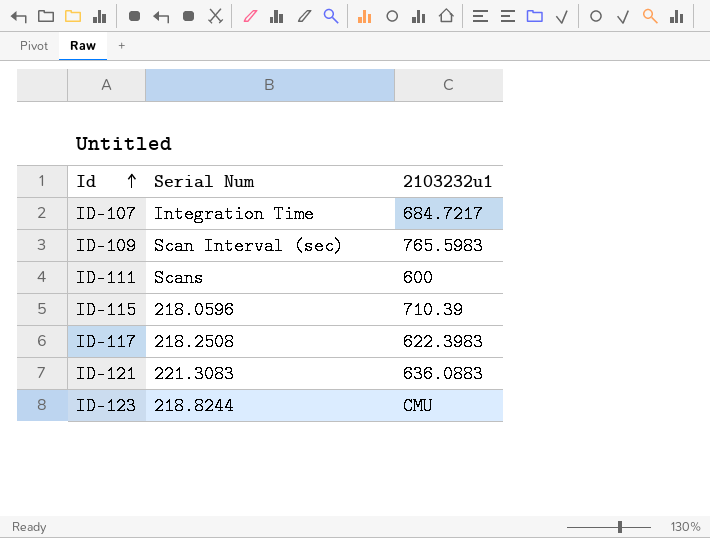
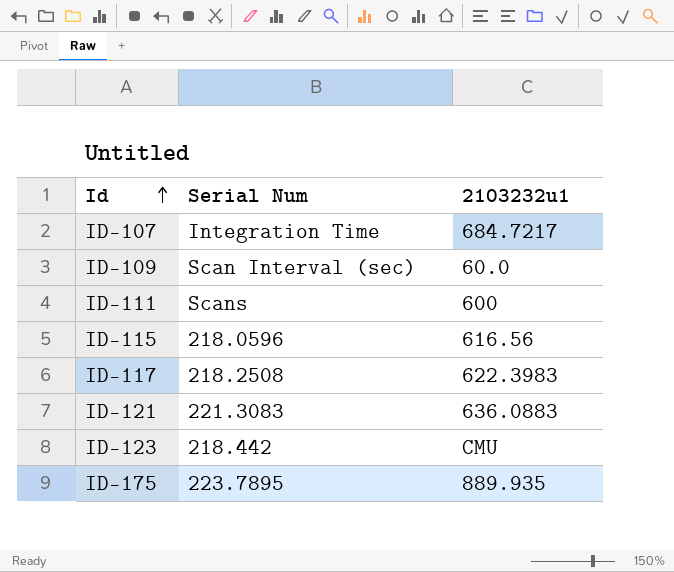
ID-109 | 2103232u1: 765.5983 -> 60.0
ID-115 | 2103232u1: 710.39 -> 616.56
ID-123 | Serial Num: 218.8244 -> 218.442
row ID-175: none -> 223.7895 | 889.935

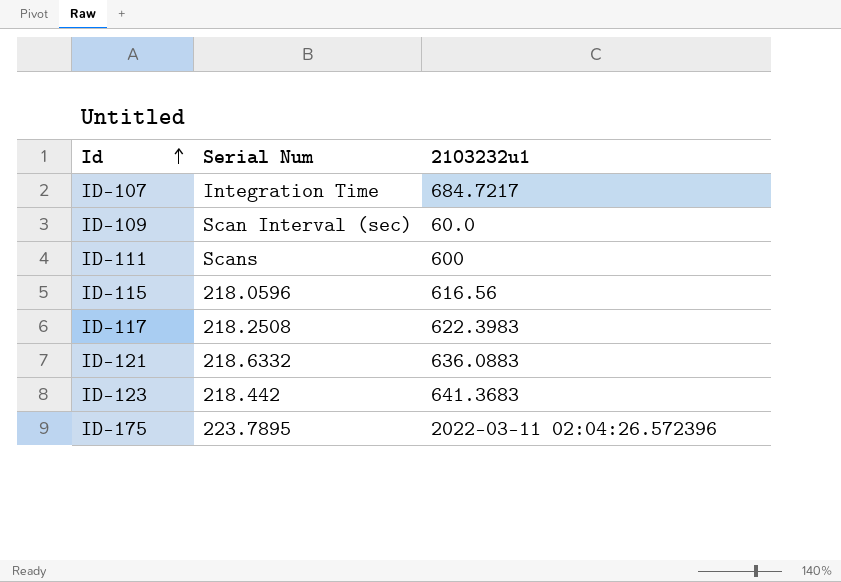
ID-121 | Serial Num: 221.3083 -> 218.6332
ID-123 | 2103232u1: CMU -> 641.3683
ID-175 | 2103232u1: 889.935 -> 2022-03-11 02:04:26.572396

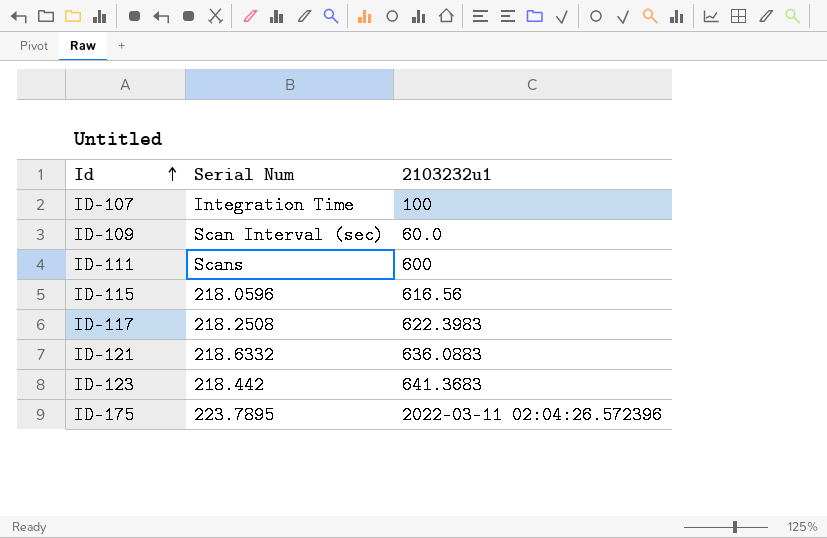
ID-107 | 2103232u1: 684.7217 -> 100

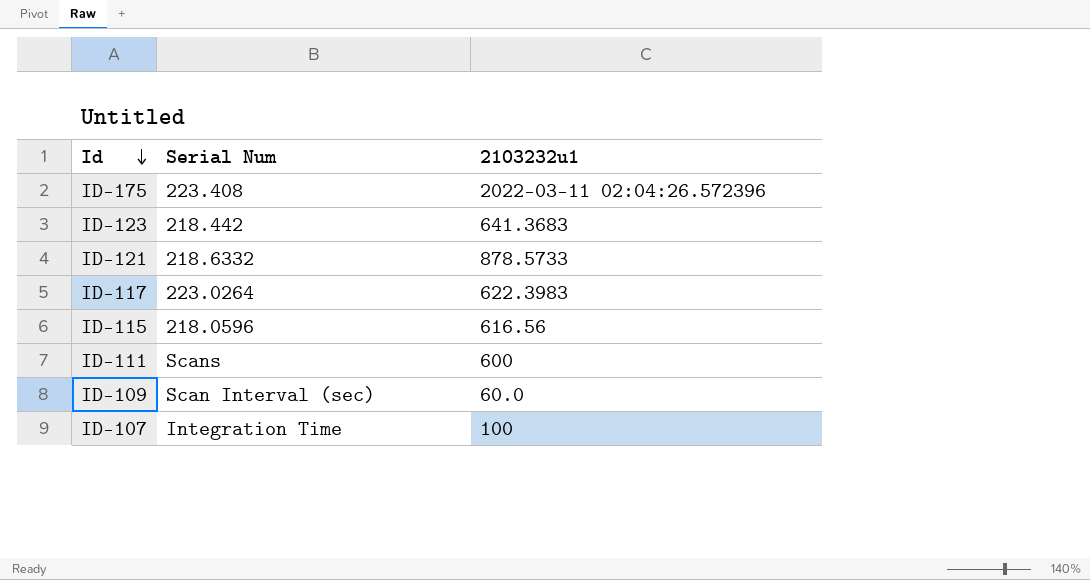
row order: Id ascending -> Id descending
ID-175 | Serial Num: 223.7895 -> 223.408
ID-121 | 2103232u1: 636.0883 -> 878.5733
ID-117 | Serial Num: 218.2508 -> 223.0264

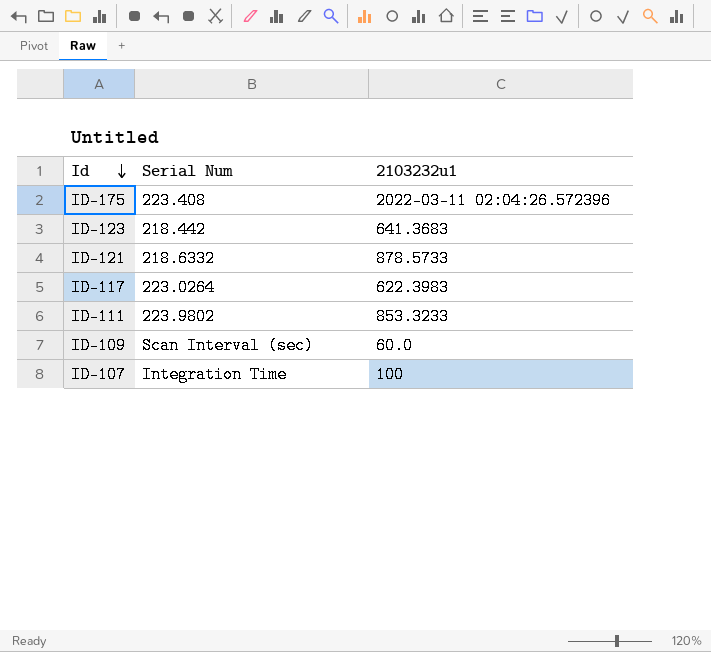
row ID-115: 218.0596 | 616.56 -> none
ID-111 | Serial Num: Scans -> 223.9802
ID-111 | 2103232u1: 600 -> 853.3233

